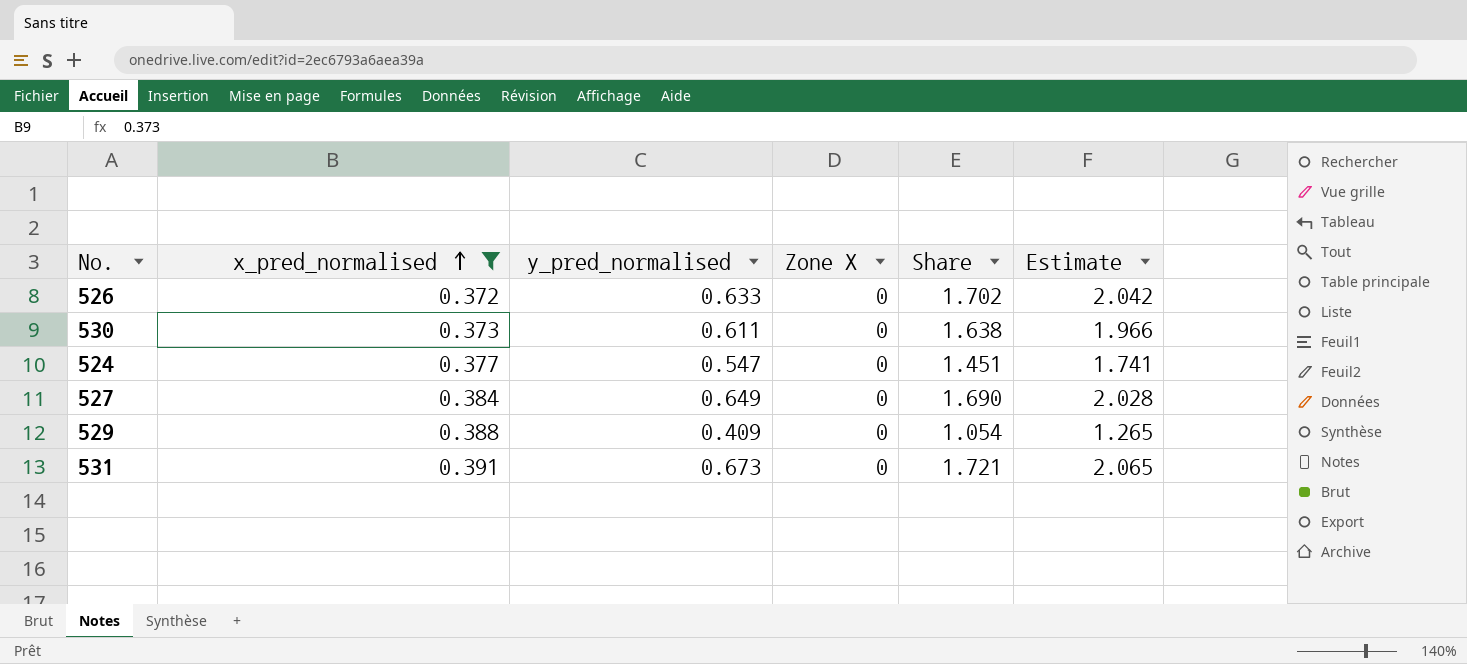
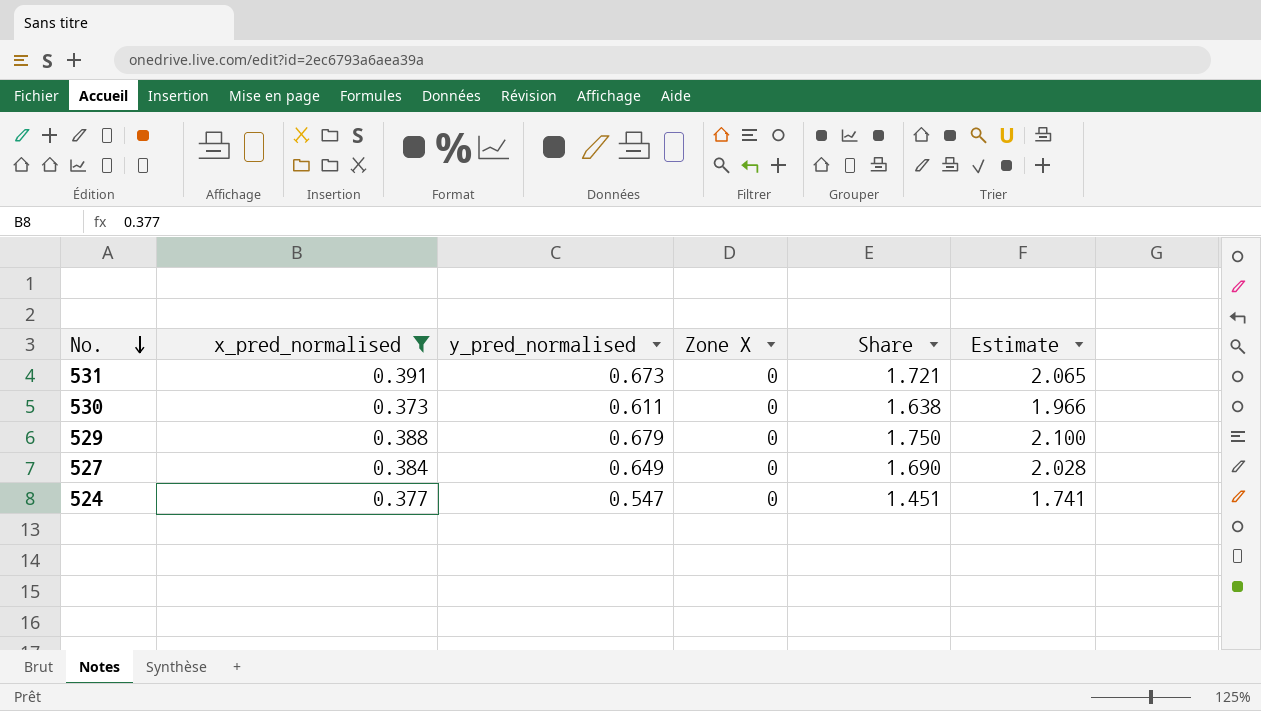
row order: x_pred_normalised ascending -> No. descending
row 526: 0.372 | 0.633 | 0 | 1.702 | 2.042 -> none
529 | y_pred_normalised: 0.409 -> 0.679
529 | Share: 1.054 -> 1.750
529 | Estimate: 1.265 -> 2.100

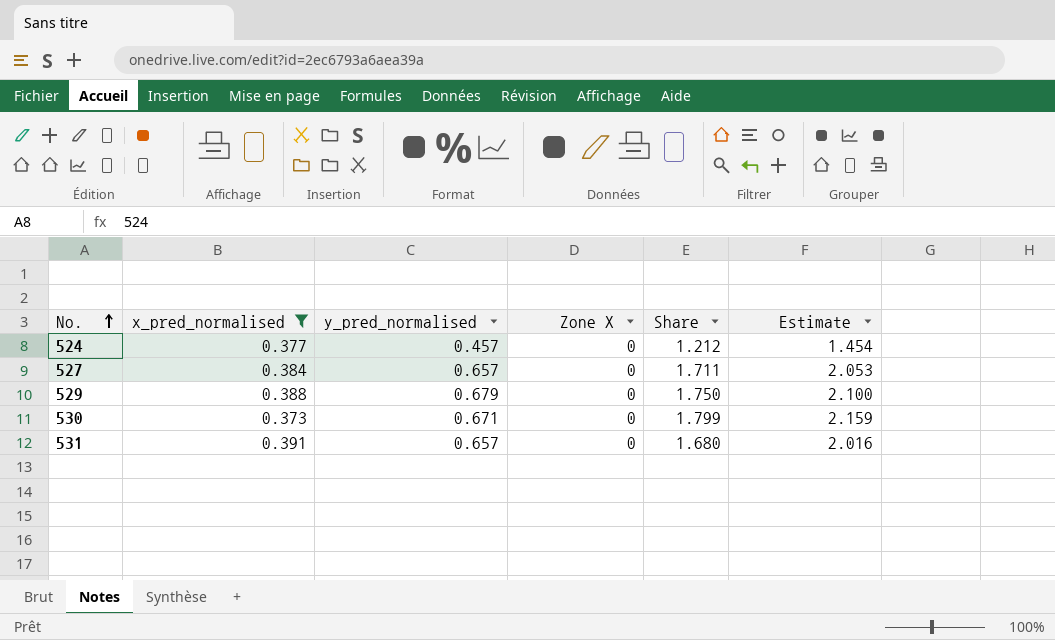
row order: No. descending -> No. ascending
524 | y_pred_normalised: 0.547 -> 0.457
524 | Share: 1.451 -> 1.212
524 | Estimate: 1.741 -> 1.454
527 | y_pred_normalised: 0.649 -> 0.657
527 | Share: 1.690 -> 1.711
527 | Estimate: 2.028 -> 2.053
530 | y_pred_normalised: 0.611 -> 0.671
530 | Share: 1.638 -> 1.799
530 | Estimate: 1.966 -> 2.159
531 | y_pred_normalised: 0.673 -> 0.657
531 | Share: 1.721 -> 1.680
531 | Estimate: 2.065 -> 2.016

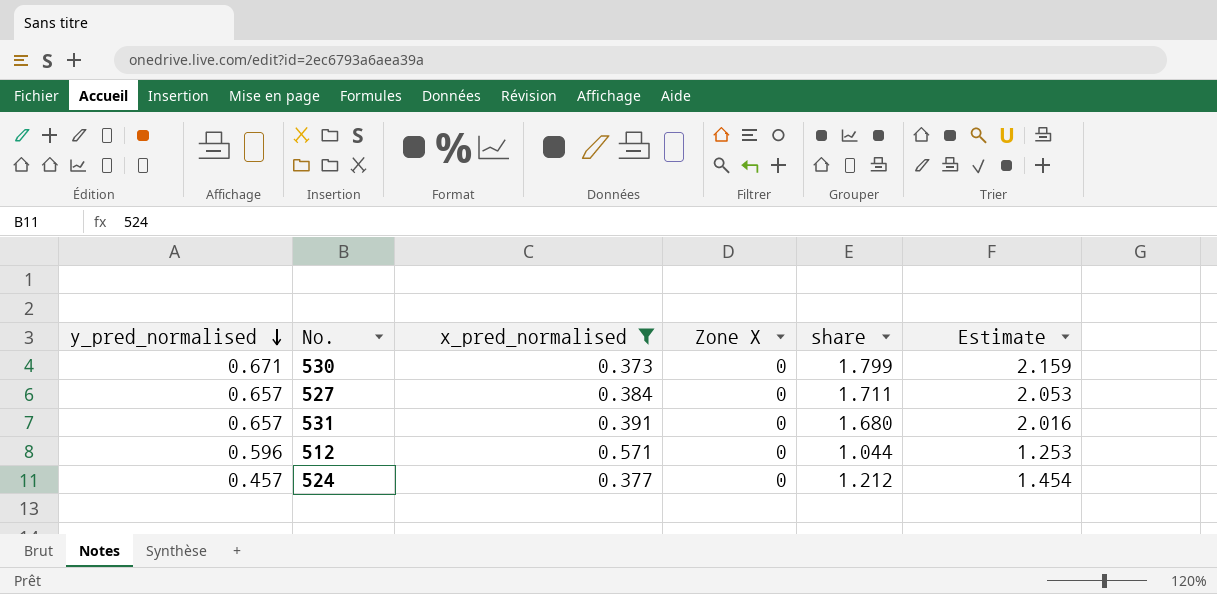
row order: No. ascending -> y_pred_normalised descending
column y_pred_normalised | position: 3 -> 1
column name: Share -> share
row 529: 0.388 | 0.679 | 0 | 1.750 | 2.100 -> none
row 512: none -> 0.596 | 0.571 | 0 | 1.044 | 1.253

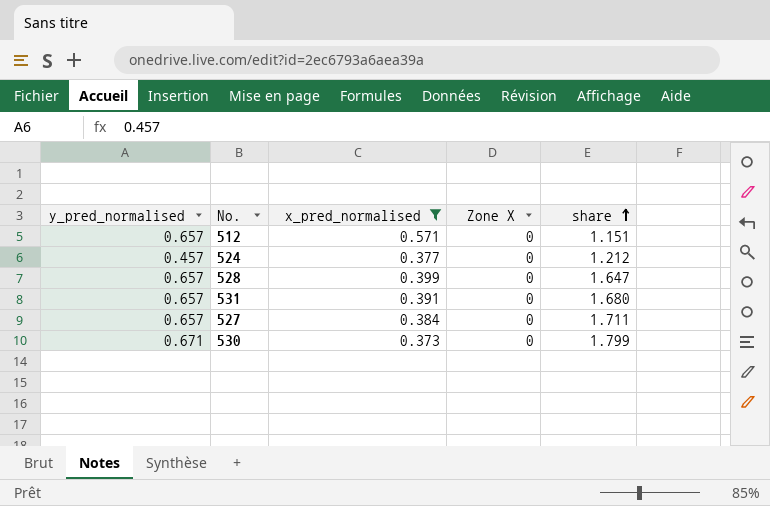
row order: y_pred_normalised descending -> share ascending
column Estimate | formula: [share] * 1.2 -> none
512 | y_pred_normalised: 0.596 -> 0.657
512 | share: 1.044 -> 1.151
row 528: none -> 0.657 | 0.399 | 0 | 1.647

